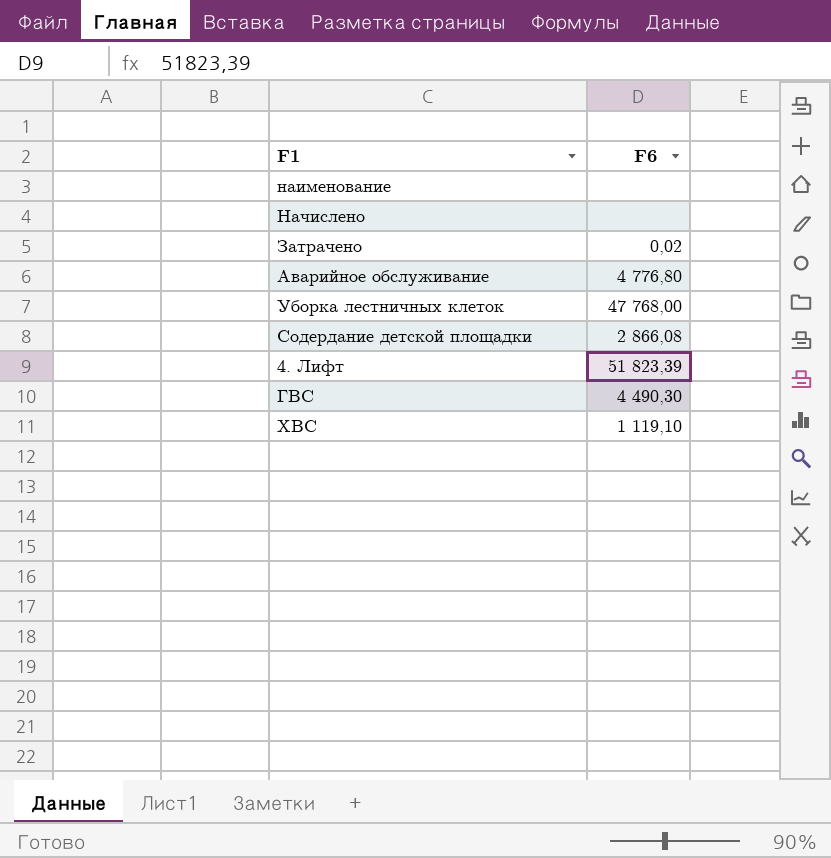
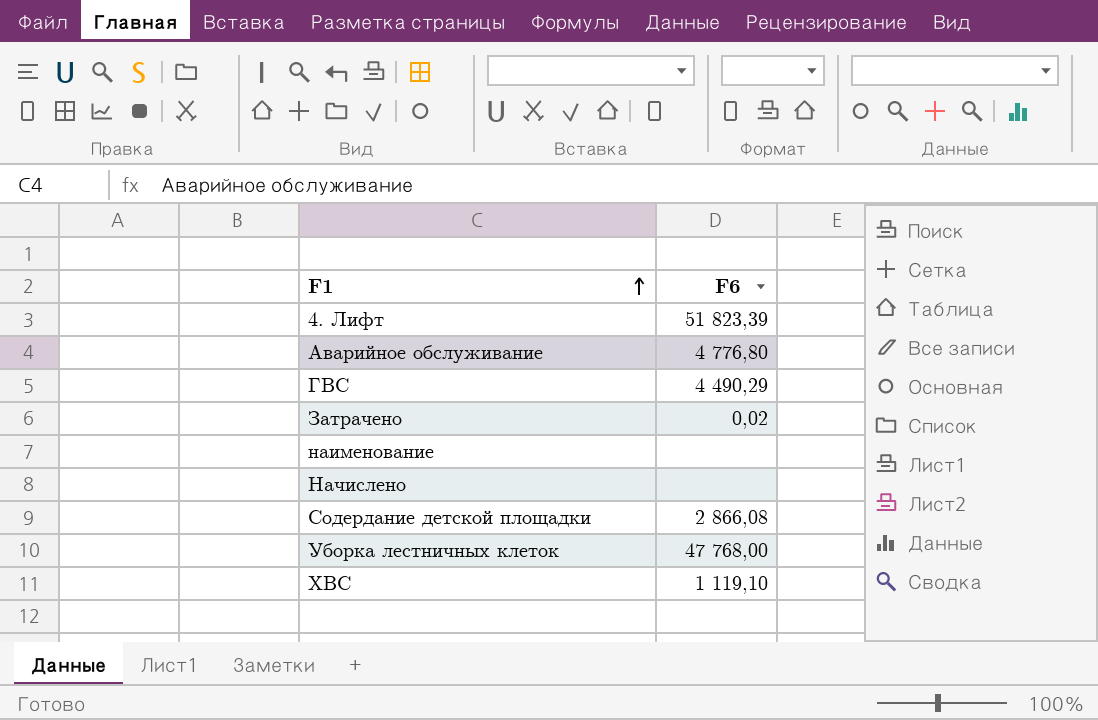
row order: none -> F1 ascending
ГВС | F6: 4 490,30 -> 4 490,29

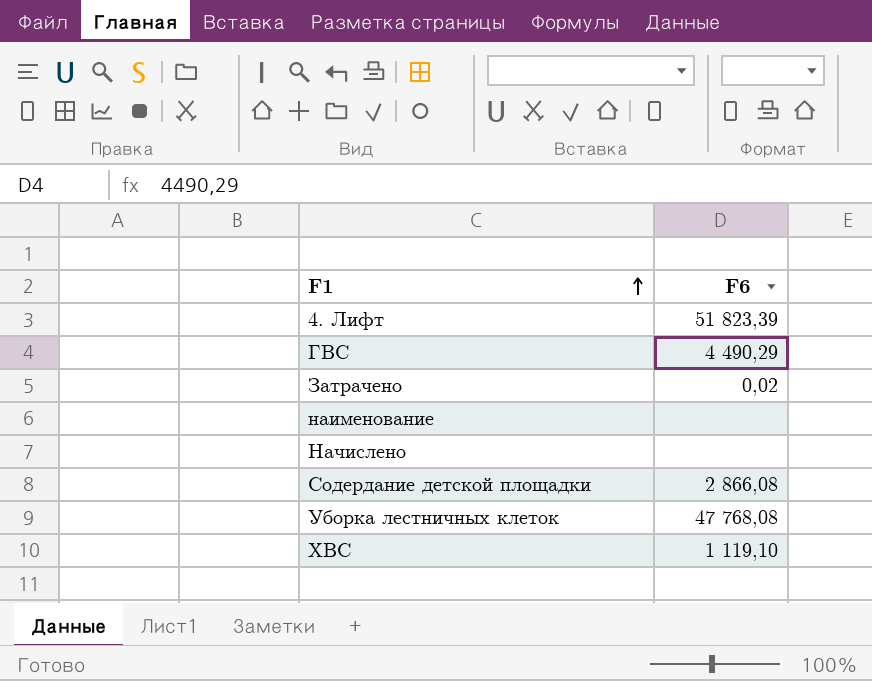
row Аварийное обслуживание: 4 776,80 -> none
Уборка лестничных клеток | F6: 47 768,00 -> 47 768,08

